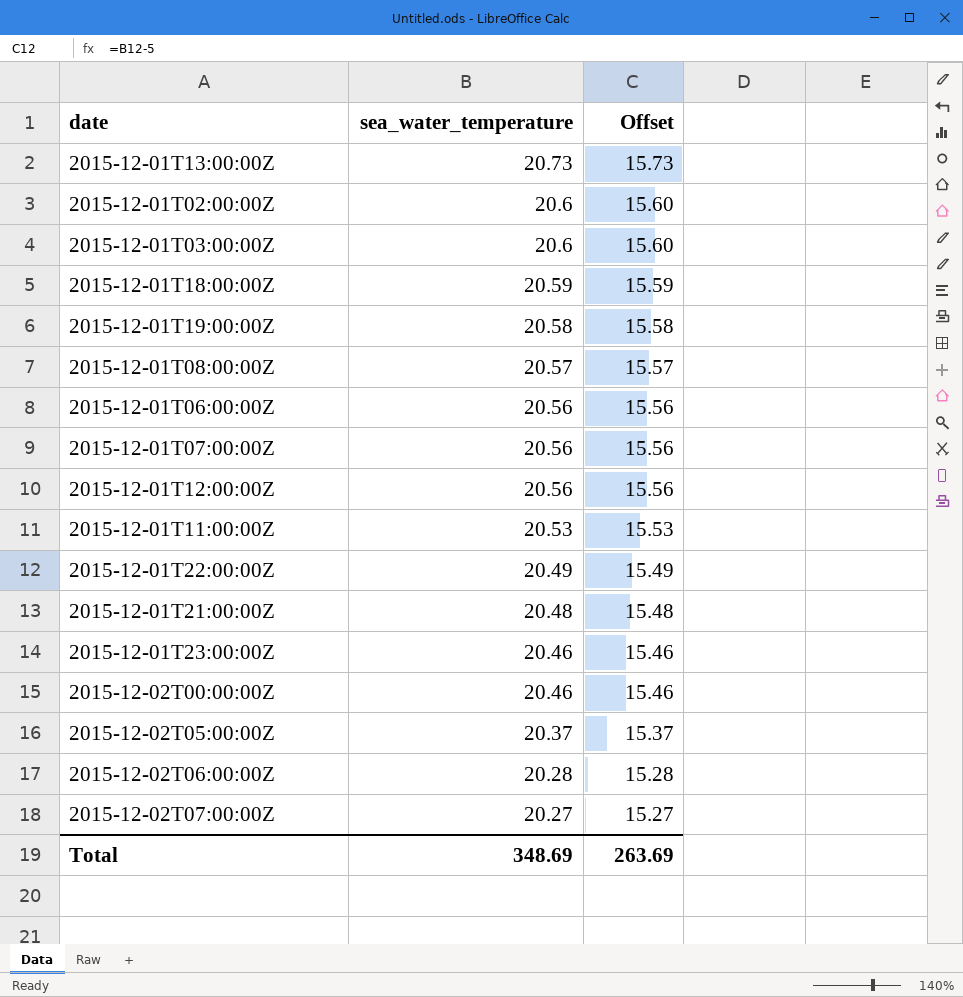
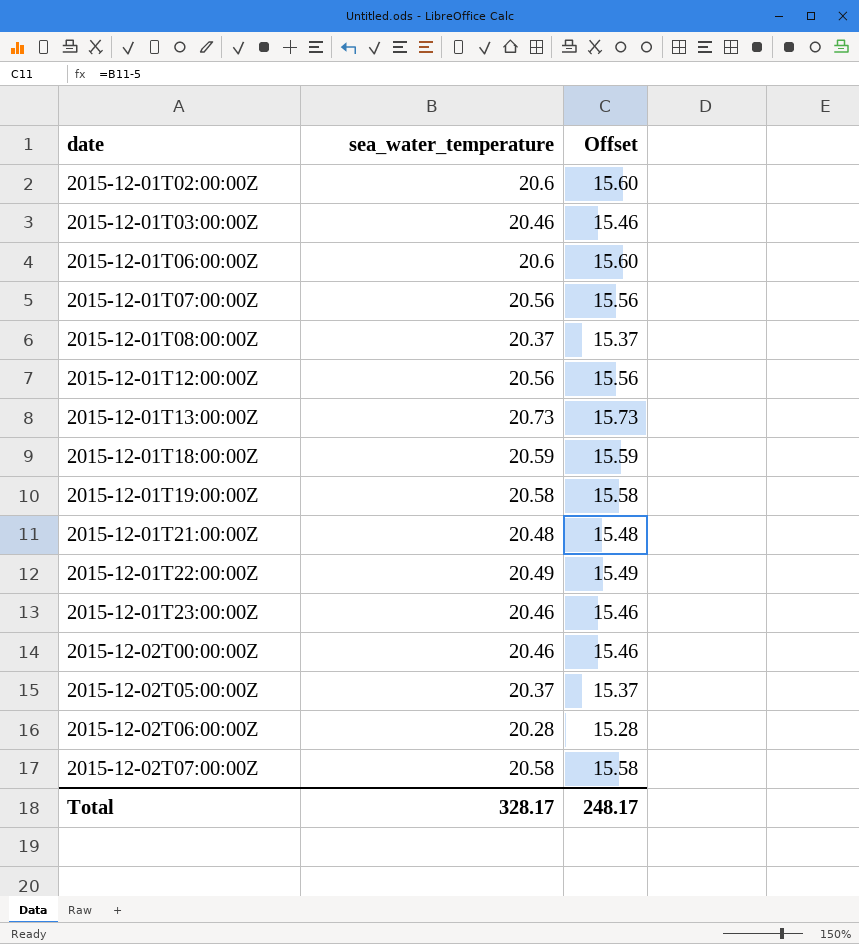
row order: sea_water_temperature descending -> date ascending
row 2015-12-01T11:00:00Z: 20.53 | 15.53 -> none
2015-12-01T03:00:00Z | sea_water_temperature: 20.6 -> 20.46
2015-12-01T03:00:00Z | Offset: 15.60 -> 15.46
2015-12-01T06:00:00Z | sea_water_temperature: 20.56 -> 20.6
2015-12-01T06:00:00Z | Offset: 15.56 -> 15.60
2015-12-01T08:00:00Z | sea_water_temperature: 20.57 -> 20.37
2015-12-01T08:00:00Z | Offset: 15.57 -> 15.37
2015-12-02T07:00:00Z | sea_water_temperature: 20.27 -> 20.58
2015-12-02T07:00:00Z | Offset: 15.27 -> 15.58
Total | sea_water_temperature: 348.69 -> 328.17
Total | Offset: 263.69 -> 248.17

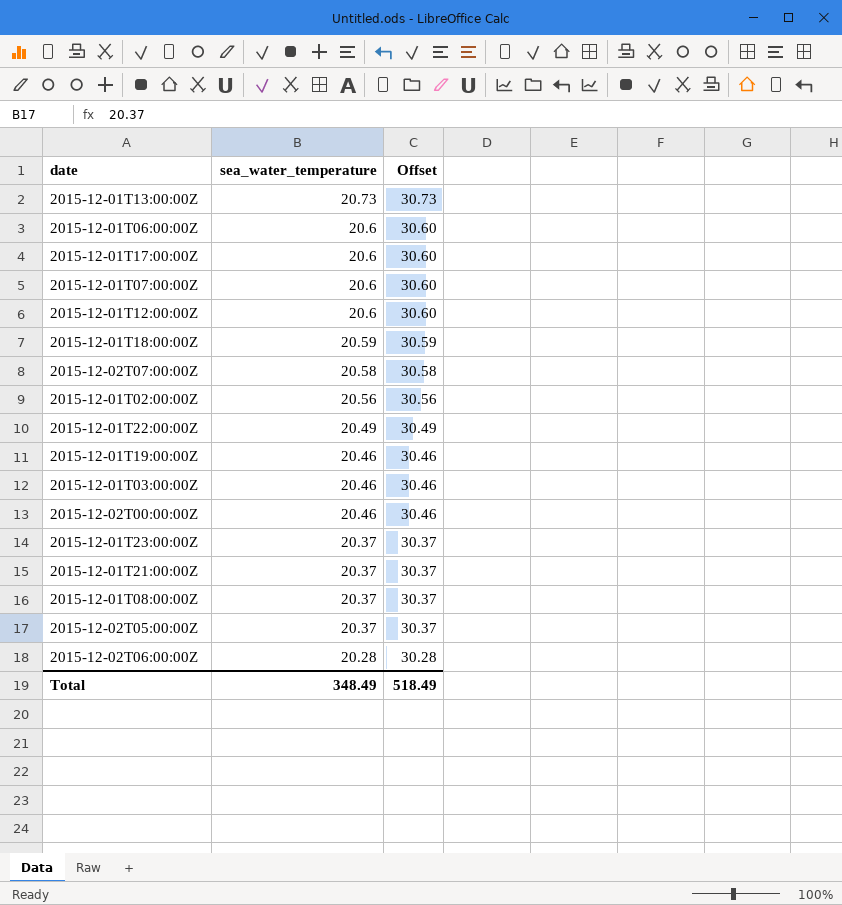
row order: date ascending -> sea_water_temperature descending
column Offset | formula: [sea_water_temperature] - 5 -> [sea_water_temperature] + 10
row 2015-12-01T17:00:00Z: none -> 20.6 | 30.60
2015-12-01T07:00:00Z | sea_water_temperature: 20.56 -> 20.6
2015-12-01T12:00:00Z | sea_water_temperature: 20.56 -> 20.6
2015-12-01T02:00:00Z | sea_water_temperature: 20.6 -> 20.56
2015-12-01T19:00:00Z | sea_water_temperature: 20.58 -> 20.46
2015-12-01T23:00:00Z | sea_water_temperature: 20.46 -> 20.37
2015-12-01T21:00:00Z | sea_water_temperature: 20.48 -> 20.37
Total | sea_water_temperature: 328.17 -> 348.49
Total | Offset: 248.17 -> 518.49

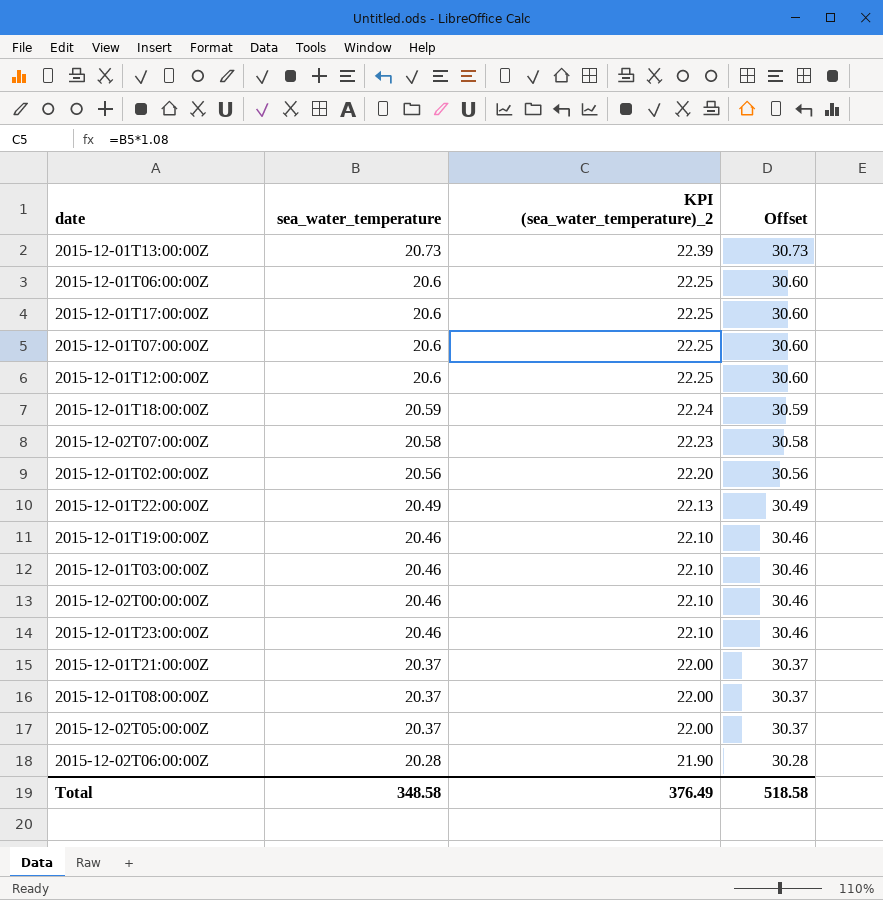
column KPI (sea_water_temperature)_2 | formula: none -> [sea_water_temperature] * 1.08
2015-12-01T23:00:00Z | sea_water_temperature: 20.37 -> 20.46
2015-12-01T23:00:00Z | Offset: 30.37 -> 30.46
Total | sea_water_temperature: 348.49 -> 348.58
Total | Offset: 518.49 -> 518.58

